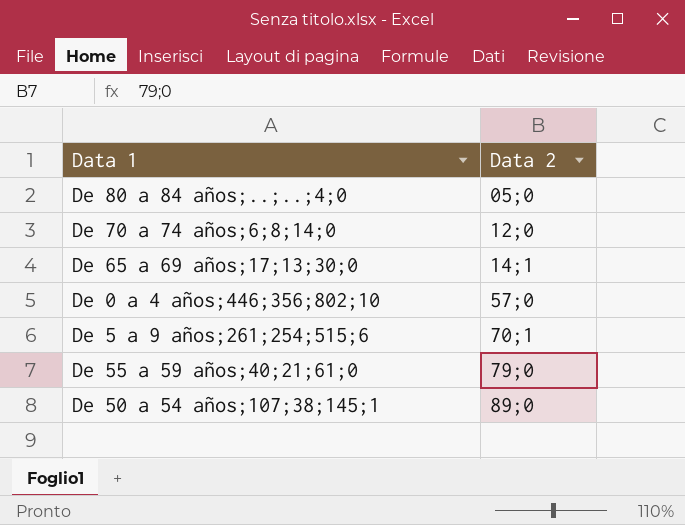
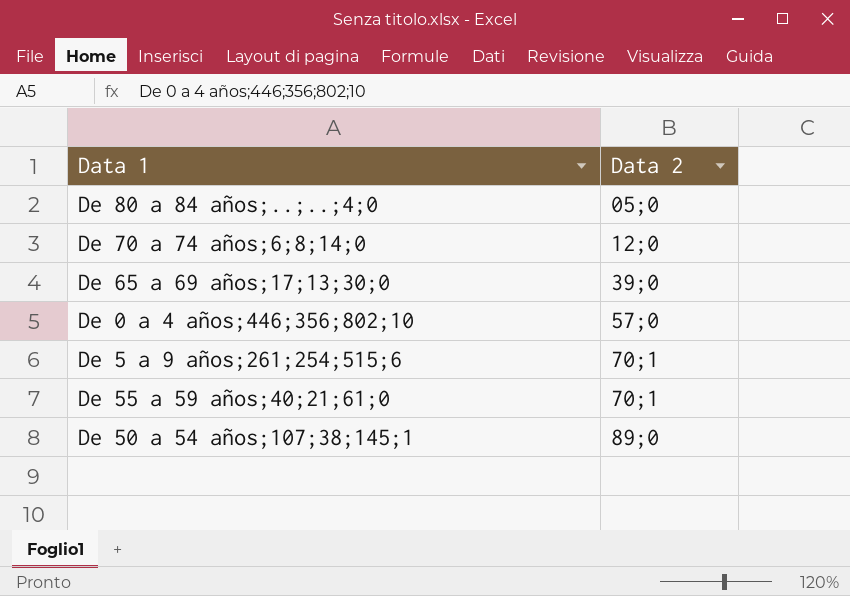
De 65 a 69 años;17;13;30;0 | Data 2: 14;1 -> 39;0
De 55 a 59 años;40;21;61;0 | Data 2: 79;0 -> 70;1

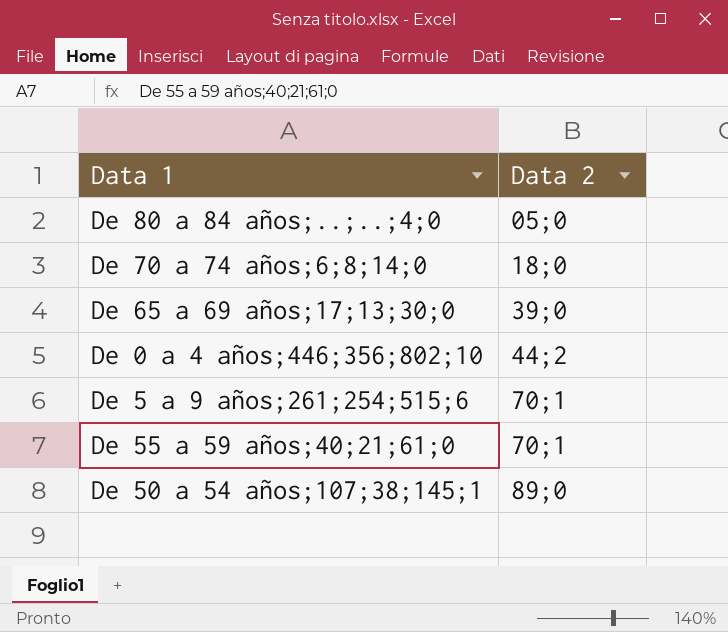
De 70 a 74 años;6;8;14;0 | Data 2: 12;0 -> 18;0
De 0 a 4 años;446;356;802;10 | Data 2: 57;0 -> 44;2

